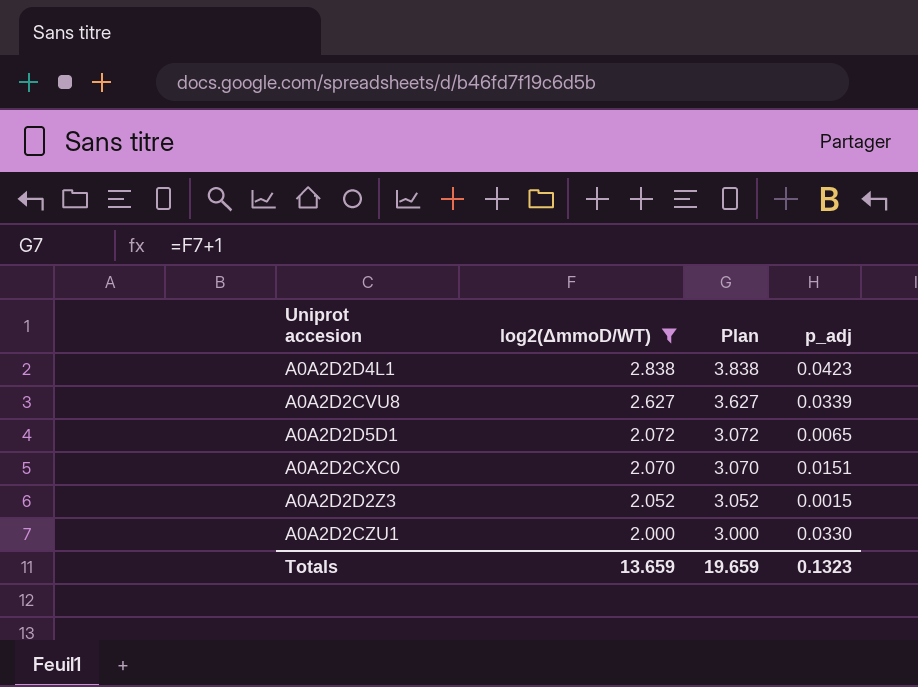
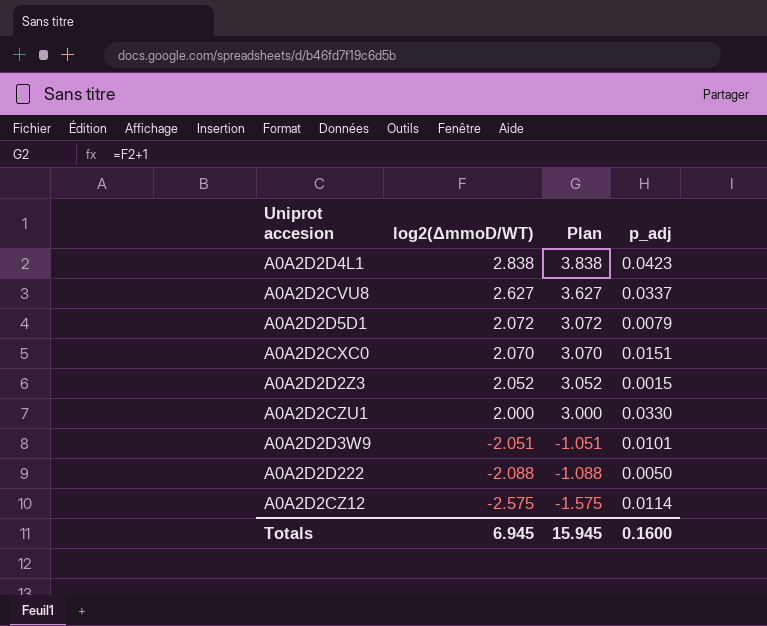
filter: log2(ΔmmoD/WT) >= 2.000 -> none
A0A2D2CVU8 | p_adj: 0.0339 -> 0.0337
A0A2D2D5D1 | p_adj: 0.0065 -> 0.0079
Totals | log2(ΔmmoD/WT): 13.659 -> 6.945
Totals | Plan: 19.659 -> 15.945
Totals | p_adj: 0.1323 -> 0.1600

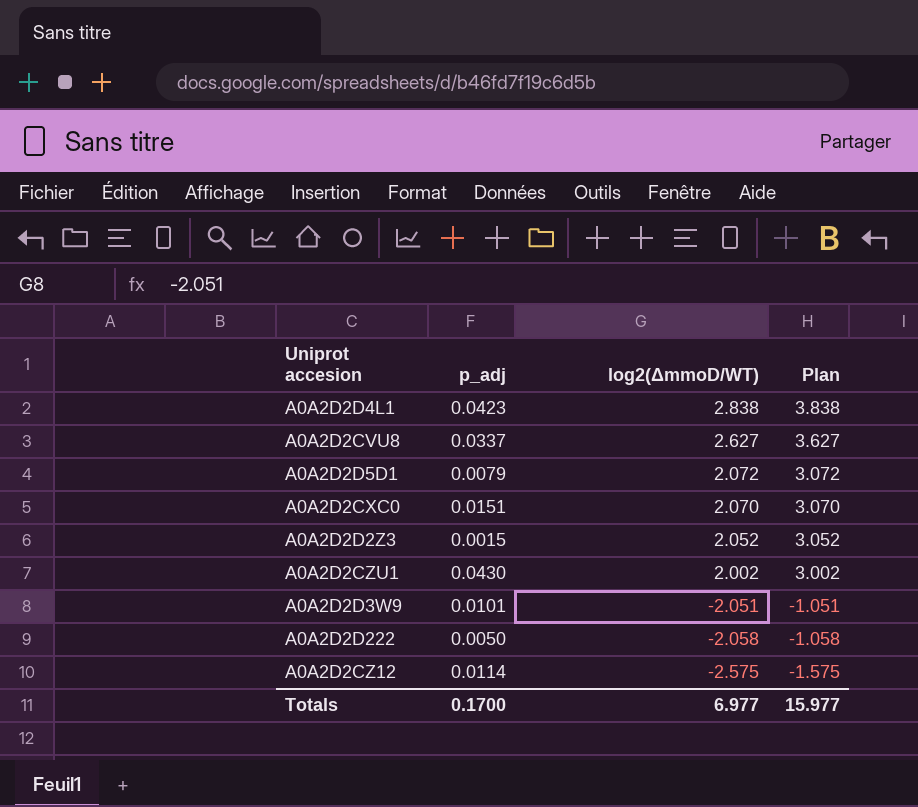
column p_adj | position: 4 -> 2
A0A2D2CZU1 | p_adj: 0.0330 -> 0.0430
A0A2D2CZU1 | log2(ΔmmoD/WT): 2.000 -> 2.002
A0A2D2CZU1 | Plan: 3.000 -> 3.002
A0A2D2D222 | log2(ΔmmoD/WT): -2.088 -> -2.058
A0A2D2D222 | Plan: -1.088 -> -1.058
Totals | p_adj: 0.1600 -> 0.1700
Totals | log2(ΔmmoD/WT): 6.945 -> 6.977
Totals | Plan: 15.945 -> 15.977

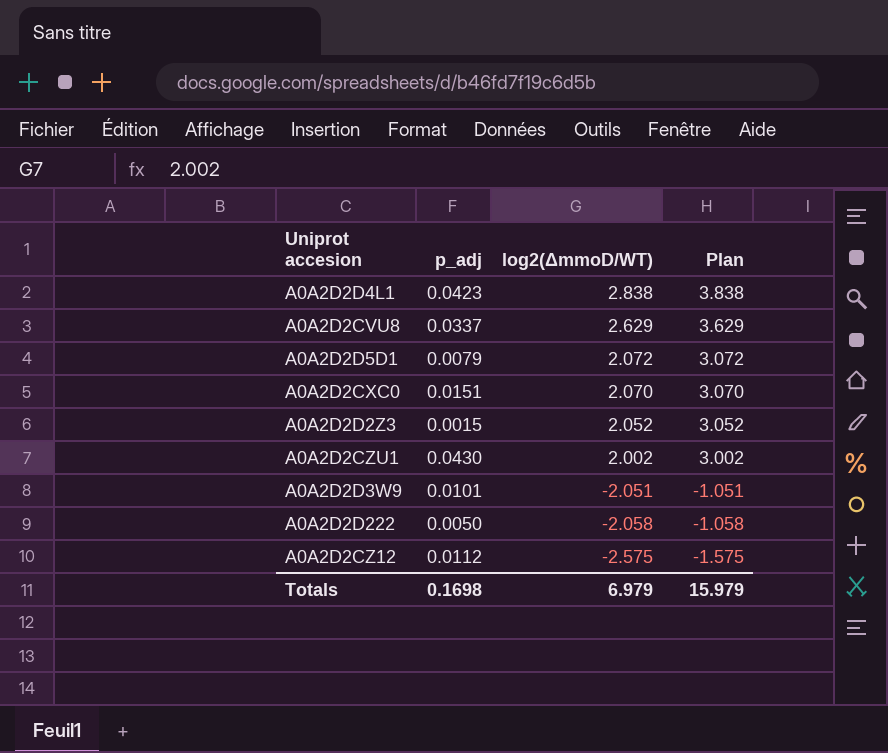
A0A2D2CVU8 | log2(ΔmmoD/WT): 2.627 -> 2.629
A0A2D2CVU8 | Plan: 3.627 -> 3.629
A0A2D2CZ12 | p_adj: 0.0114 -> 0.0112
Totals | p_adj: 0.1700 -> 0.1698
Totals | log2(ΔmmoD/WT): 6.977 -> 6.979
Totals | Plan: 15.977 -> 15.979

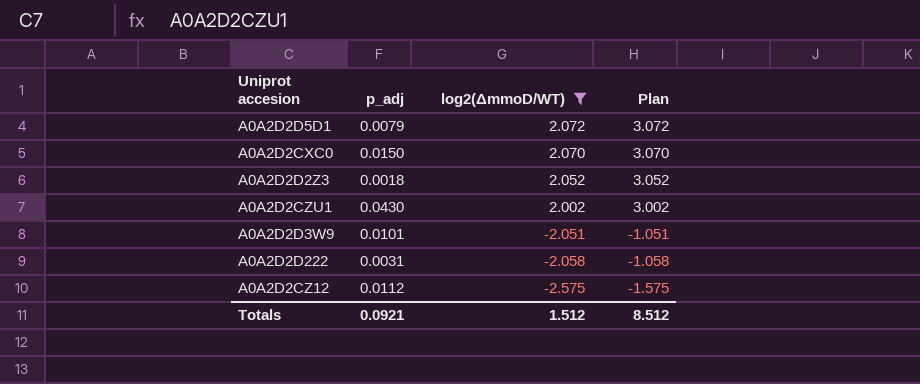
filter: none -> log2(ΔmmoD/WT) <= 2.072
A0A2D2CXC0 | p_adj: 0.0151 -> 0.0150
A0A2D2D2Z3 | p_adj: 0.0015 -> 0.0018
A0A2D2D222 | p_adj: 0.0050 -> 0.0031
Totals | p_adj: 0.1698 -> 0.0921
Totals | log2(ΔmmoD/WT): 6.979 -> 1.512
Totals | Plan: 15.979 -> 8.512

